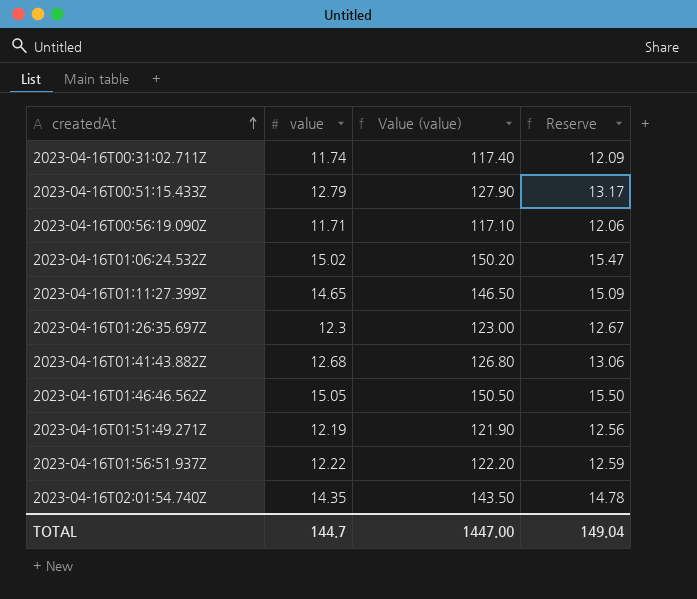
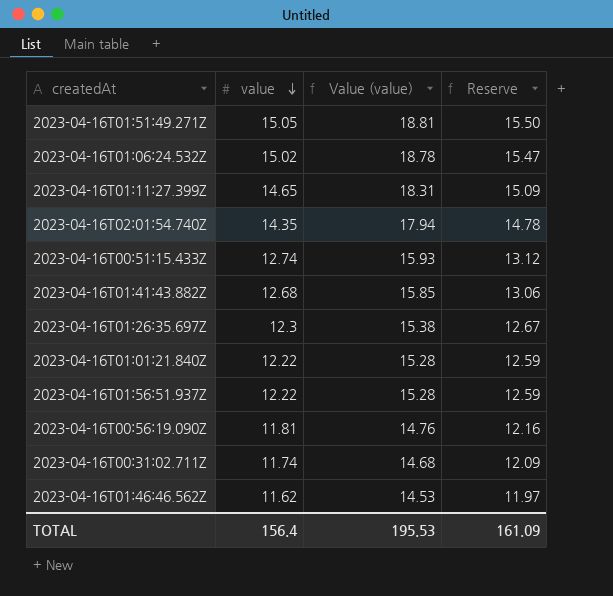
row order: createdAt ascending -> value descending
column Value (value) | formula: [value] * 10 -> [value] * 1.25
2023-04-16T01:51:49.271Z | value: 12.19 -> 15.05
2023-04-16T01:51:49.271Z | Reserve: 12.56 -> 15.50
2023-04-16T00:51:15.433Z | value: 12.79 -> 12.74
2023-04-16T00:51:15.433Z | Reserve: 13.17 -> 13.12
row 2023-04-16T01:01:21.840Z: none -> 12.22 | 15.28 | 12.59
2023-04-16T00:56:19.090Z | value: 11.71 -> 11.81
2023-04-16T00:56:19.090Z | Reserve: 12.06 -> 12.16
2023-04-16T01:46:46.562Z | value: 15.05 -> 11.62
2023-04-16T01:46:46.562Z | Reserve: 15.50 -> 11.97
TOTAL | value: 144.7 -> 156.4
TOTAL | Value (value): 1447.00 -> 195.53
TOTAL | Reserve: 149.04 -> 161.09

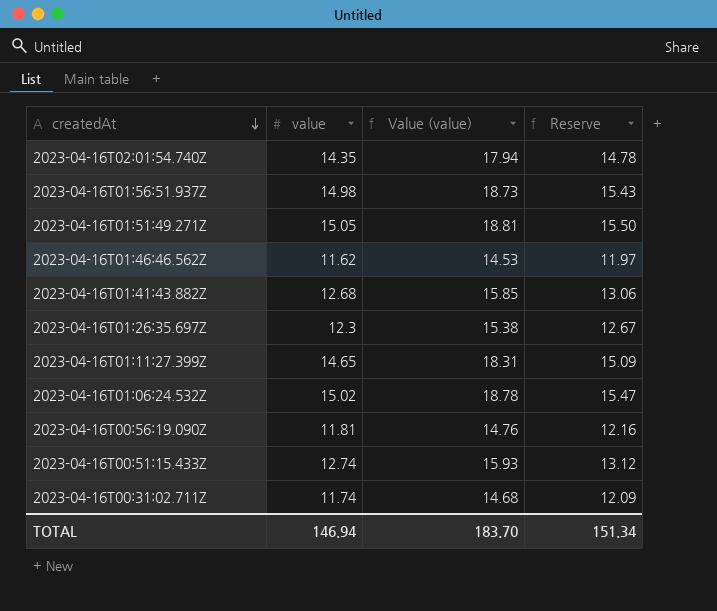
row order: value descending -> createdAt descending
row 2023-04-16T01:01:21.840Z: 12.22 | 15.28 | 12.59 -> none
2023-04-16T01:56:51.937Z | value: 12.22 -> 14.98
2023-04-16T01:56:51.937Z | Value (value): 15.28 -> 18.73
2023-04-16T01:56:51.937Z | Reserve: 12.59 -> 15.43
TOTAL | value: 156.4 -> 146.94
TOTAL | Value (value): 195.53 -> 183.70
TOTAL | Reserve: 161.09 -> 151.34

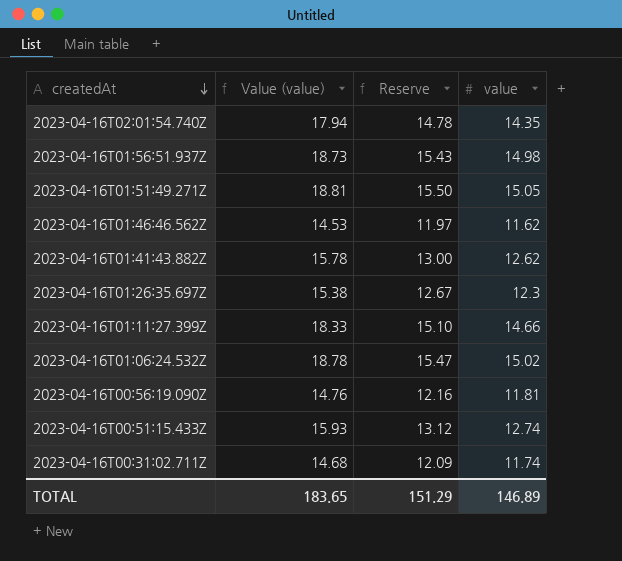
column value | position: 2 -> 4
2023-04-16T01:41:43.882Z | Value (value): 15.85 -> 15.78
2023-04-16T01:41:43.882Z | Reserve: 13.06 -> 13.00
2023-04-16T01:41:43.882Z | value: 12.68 -> 12.62
2023-04-16T01:11:27.399Z | Value (value): 18.31 -> 18.33
2023-04-16T01:11:27.399Z | Reserve: 15.09 -> 15.10
2023-04-16T01:11:27.399Z | value: 14.65 -> 14.66
TOTAL | Value (value): 183.70 -> 183.65
TOTAL | Reserve: 151.34 -> 151.29
TOTAL | value: 146.94 -> 146.89

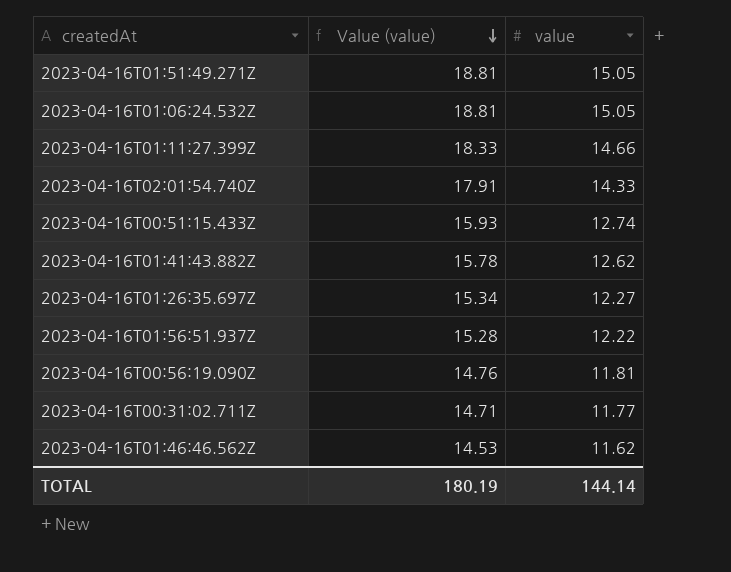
row order: createdAt descending -> Value (value) descending
column Reserve | formula: [value] * 1.03 -> none
2023-04-16T01:06:24.532Z | Value (value): 18.78 -> 18.81
2023-04-16T01:06:24.532Z | value: 15.02 -> 15.05
2023-04-16T02:01:54.740Z | Value (value): 17.94 -> 17.91
2023-04-16T02:01:54.740Z | value: 14.35 -> 14.33
2023-04-16T01:26:35.697Z | Value (value): 15.38 -> 15.34
2023-04-16T01:26:35.697Z | value: 12.3 -> 12.27
2023-04-16T01:56:51.937Z | Value (value): 18.73 -> 15.28
2023-04-16T01:56:51.937Z | value: 14.98 -> 12.22
2023-04-16T00:31:02.711Z | Value (value): 14.68 -> 14.71
2023-04-16T00:31:02.711Z | value: 11.74 -> 11.77
TOTAL | Value (value): 183.65 -> 180.19
TOTAL | value: 146.89 -> 144.14

